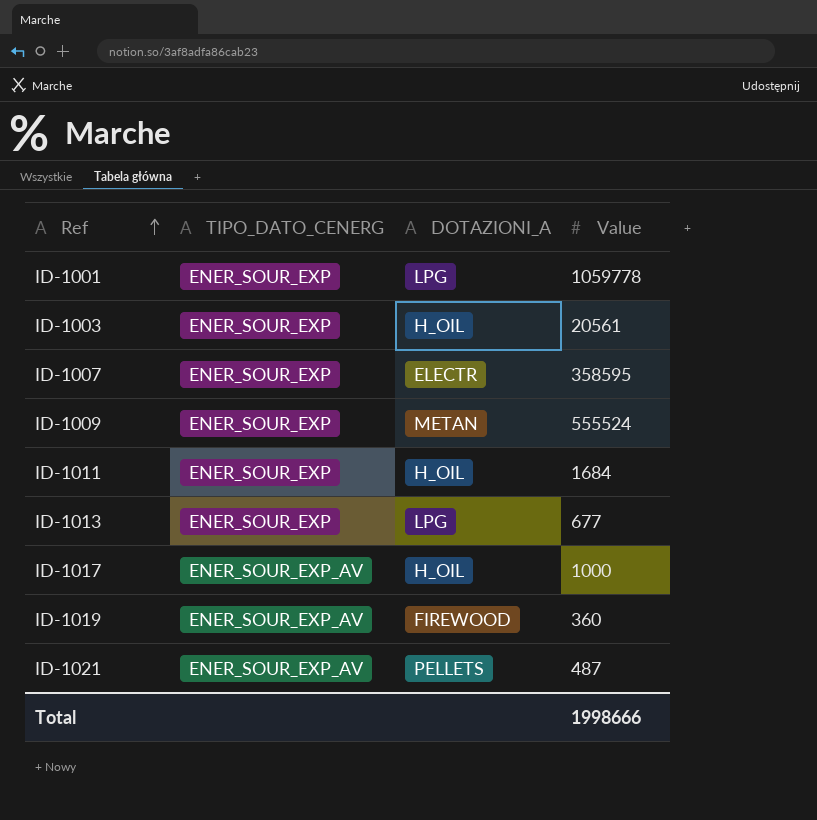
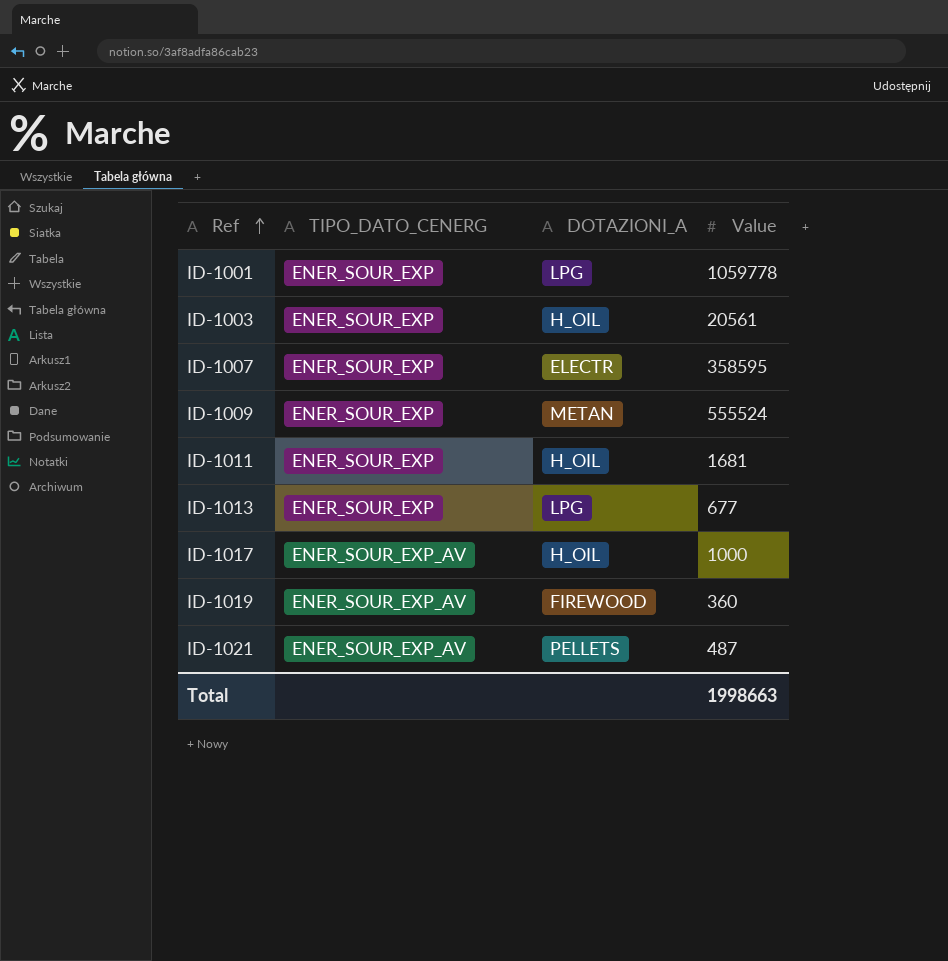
ID-1011 | Value: 1684 -> 1681
Total | Value: 1998666 -> 1998663

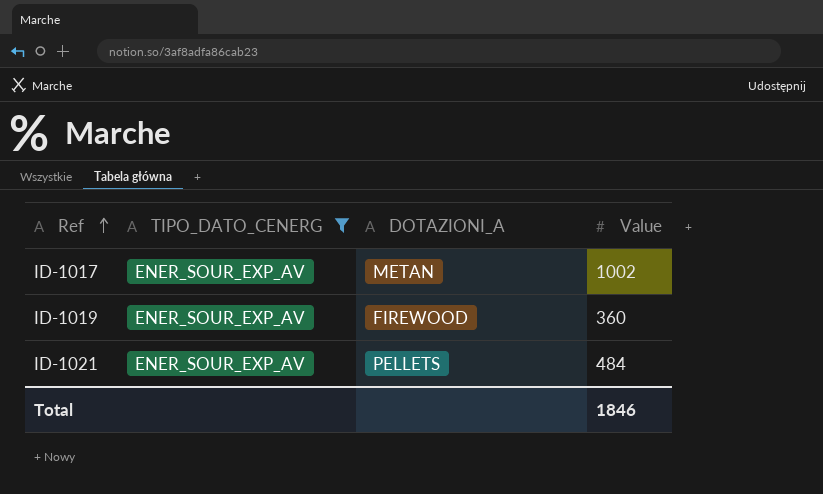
filter: none -> TIPO_DATO_CENERG = ENER_SOUR_EXP_AV
ID-1017 | DOTAZIONI_A: H_OIL -> METAN
ID-1017 | Value: 1000 -> 1002
ID-1021 | Value: 487 -> 484
Total | Value: 1998663 -> 1846

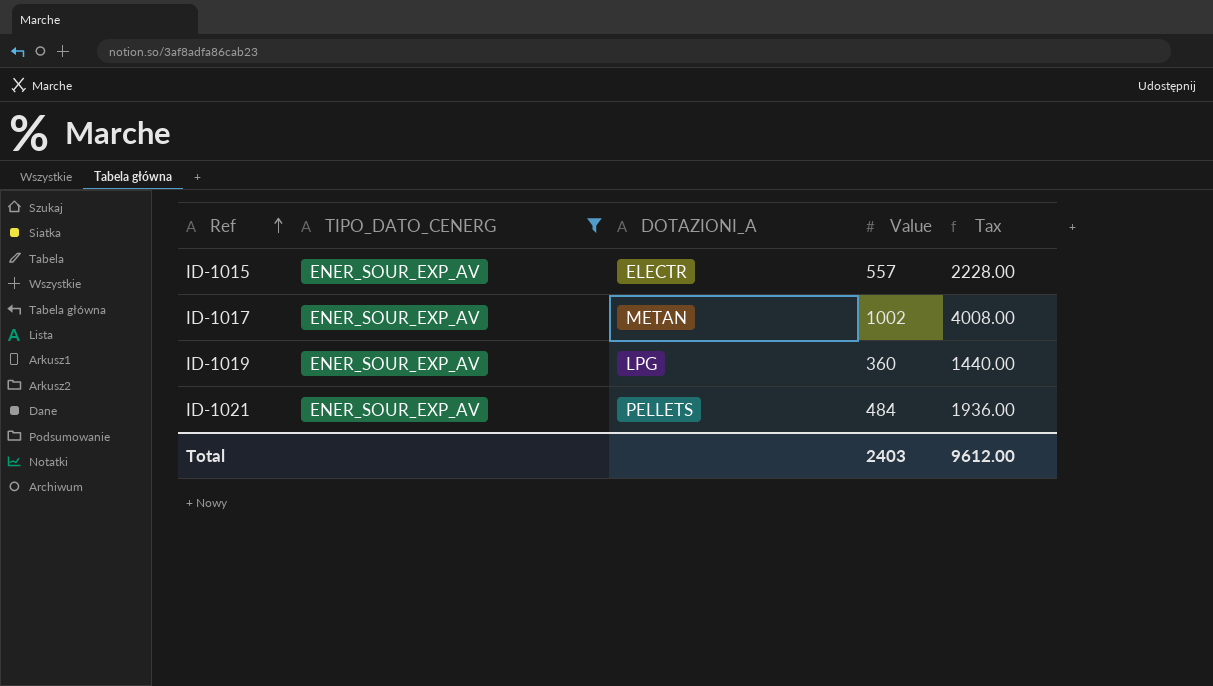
column Tax | formula: none -> [Value] * 4
row ID-1015: none -> ENER_SOUR_EXP_AV | ELECTR | 557 | 2228.00
ID-1019 | DOTAZIONI_A: FIREWOOD -> LPG
Total | Value: 1846 -> 2403

